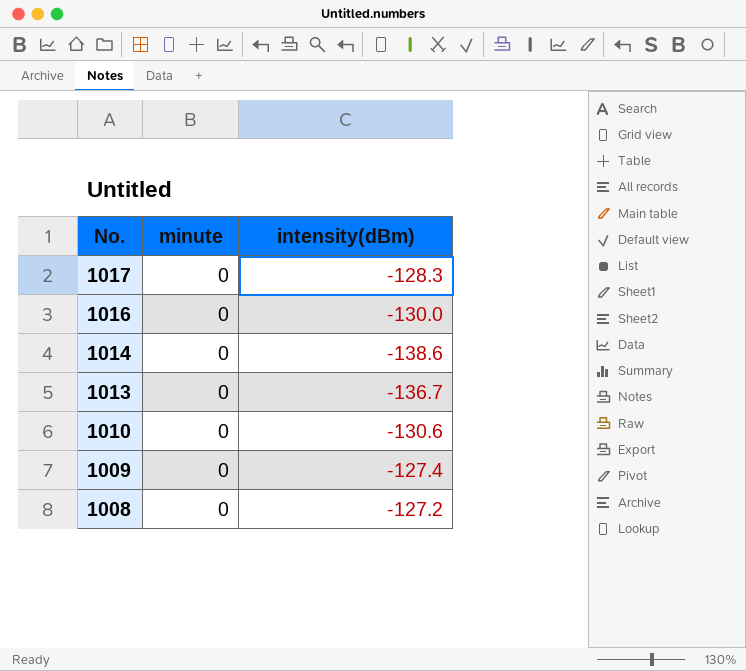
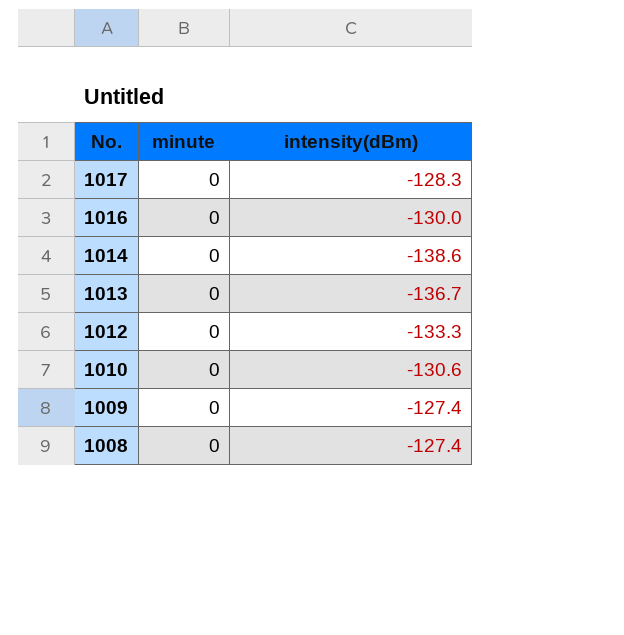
row 1012: none -> 0 | -133.3
1008 | intensity(dBm): -127.2 -> -127.4

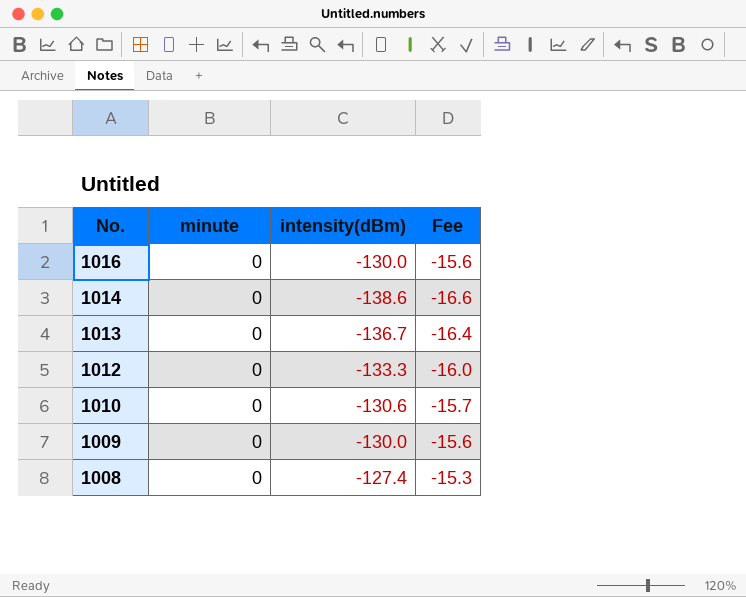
column Fee | formula: none -> [intensity(dBm)] * 0.12
row 1017: 0 | -128.3 -> none
1009 | intensity(dBm): -127.4 -> -130.0

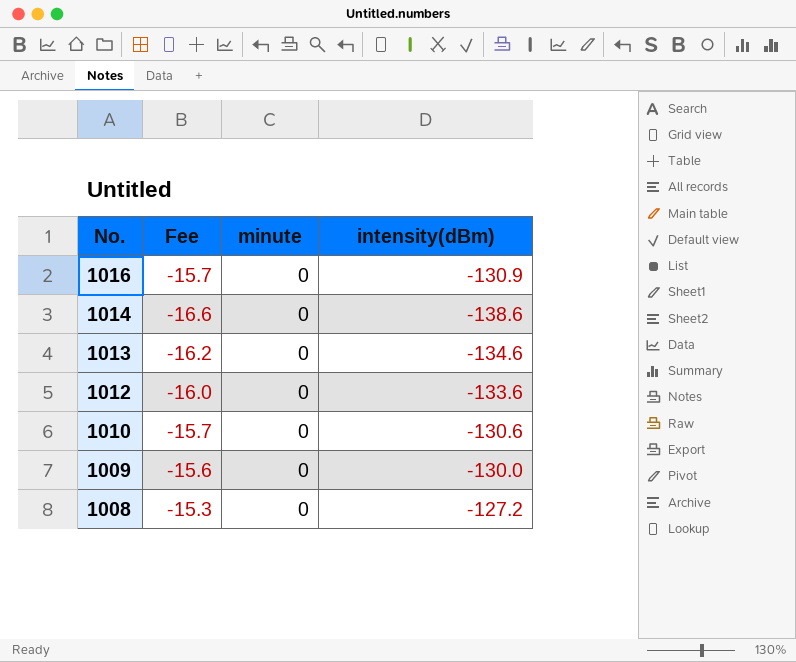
column Fee | position: 4 -> 2
1016 | Fee: -15.6 -> -15.7
1016 | intensity(dBm): -130.0 -> -130.9
1013 | Fee: -16.4 -> -16.2
1013 | intensity(dBm): -136.7 -> -134.6
1012 | intensity(dBm): -133.3 -> -133.6
1008 | intensity(dBm): -127.4 -> -127.2

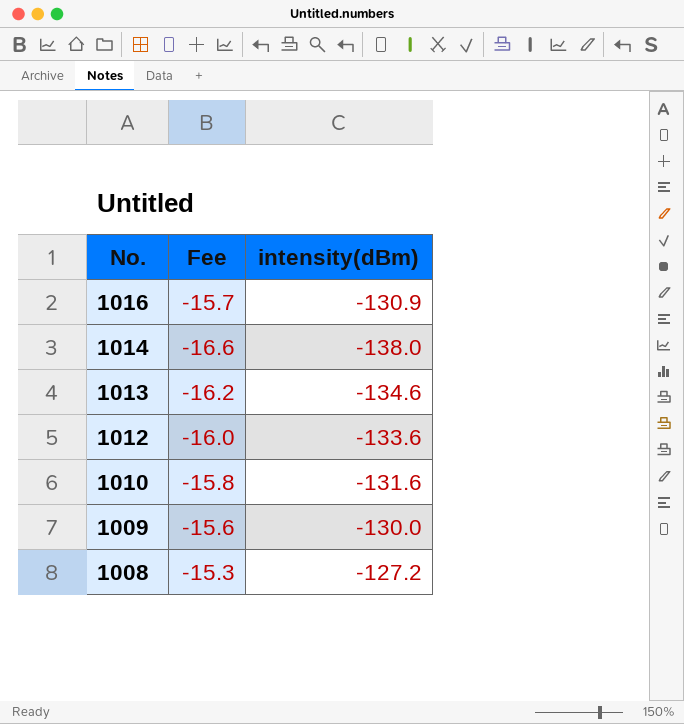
column minute | position: 3 -> none
1014 | intensity(dBm): -138.6 -> -138.0
1010 | Fee: -15.7 -> -15.8
1010 | intensity(dBm): -130.6 -> -131.6

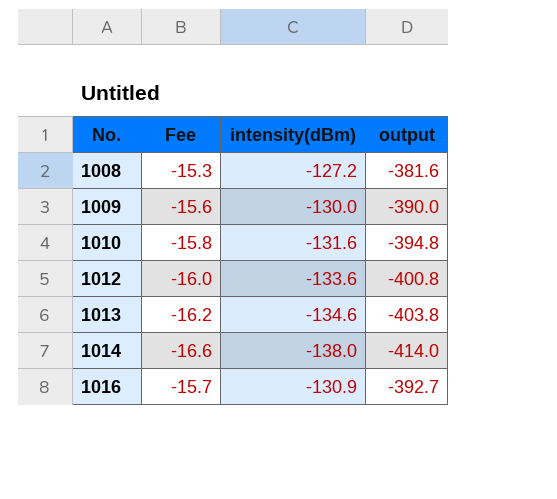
row order: No. descending -> No. ascending
column output | formula: none -> [intensity(dBm)] * 3

